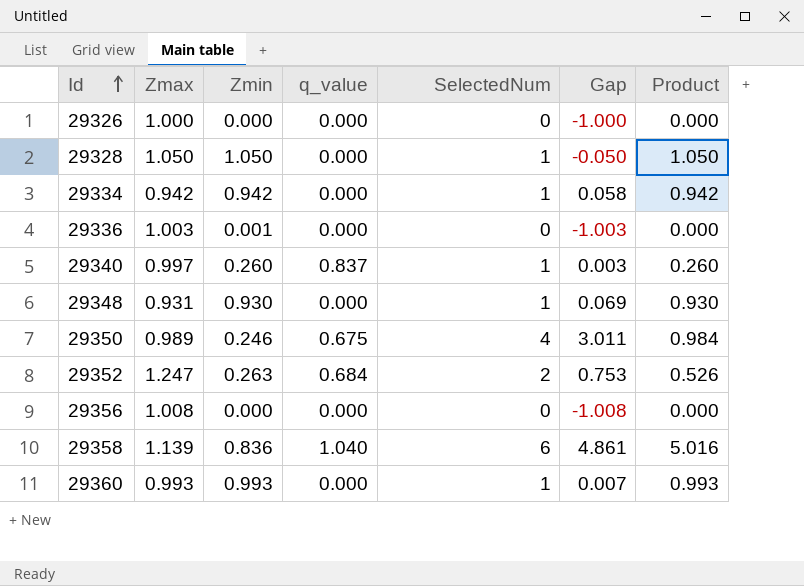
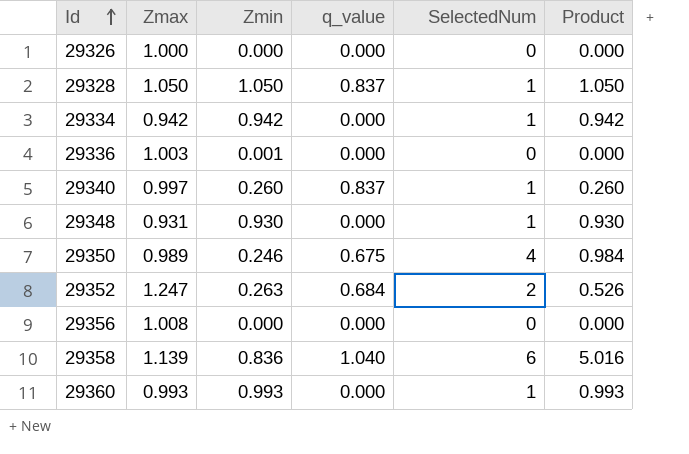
column Gap | formula: [SelectedNum] - [Zmax] -> none
29328 | q_value: 0.000 -> 0.837

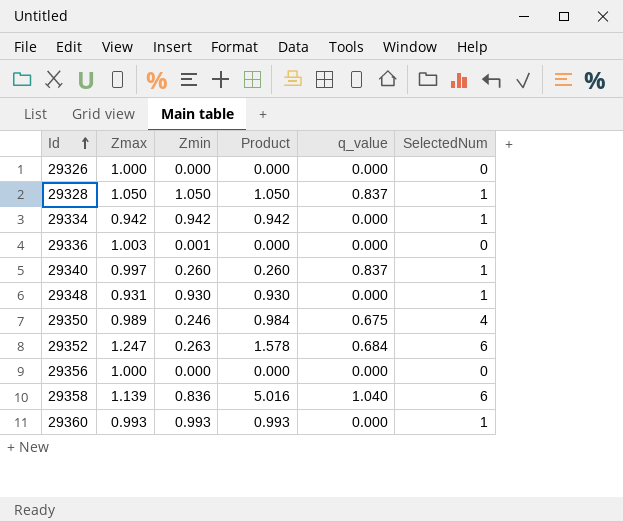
column Product | position: 6 -> 4
29352 | Product: 0.526 -> 1.578
29352 | SelectedNum: 2 -> 6
29356 | Zmax: 1.008 -> 1.000

